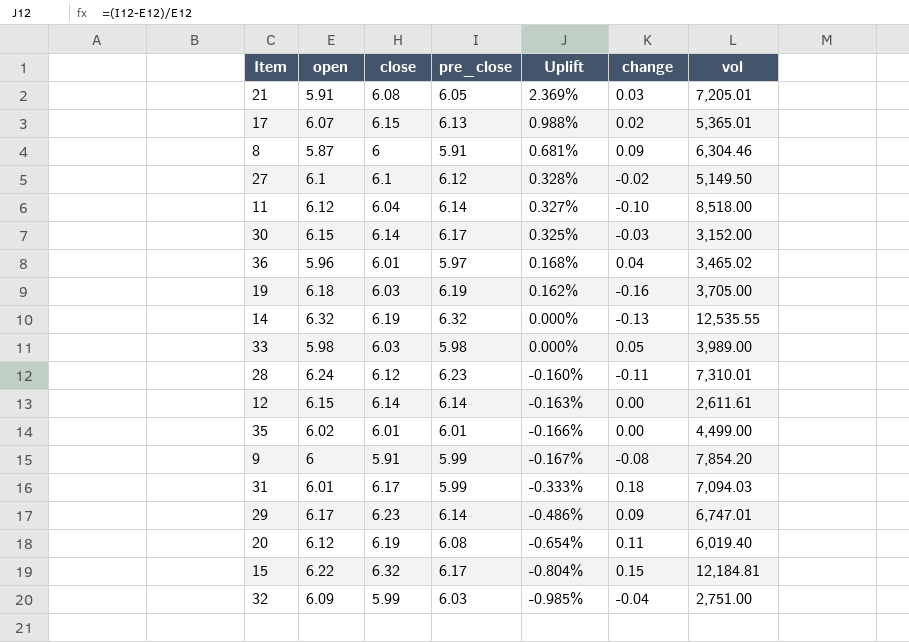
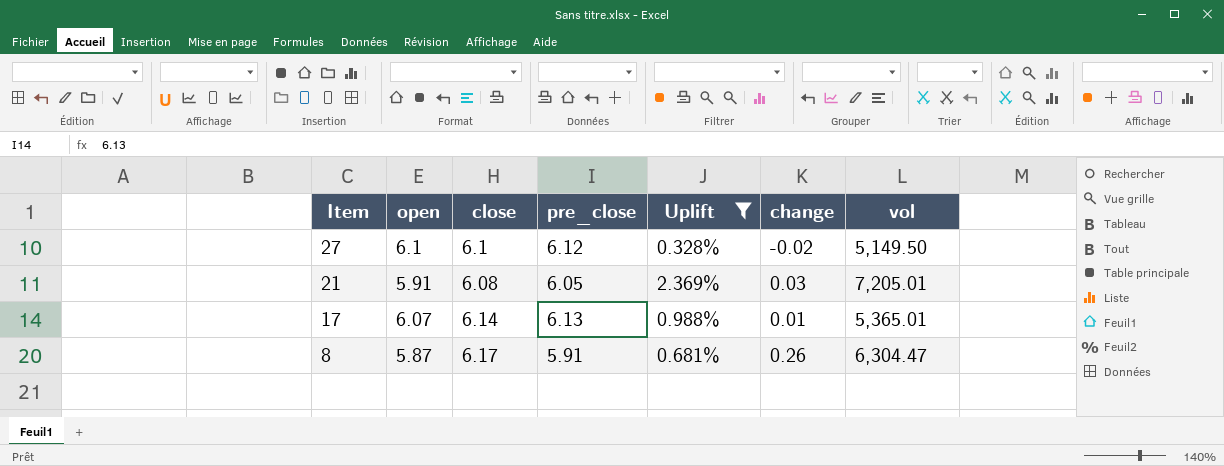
filter: none -> Uplift >= 0.328%
row order: Uplift descending -> Item descending
17 | close: 6.15 -> 6.14
17 | change: 0.02 -> 0.01
8 | close: 6 -> 6.17
8 | change: 0.09 -> 0.26
8 | vol: 6,304.46 -> 6,304.47

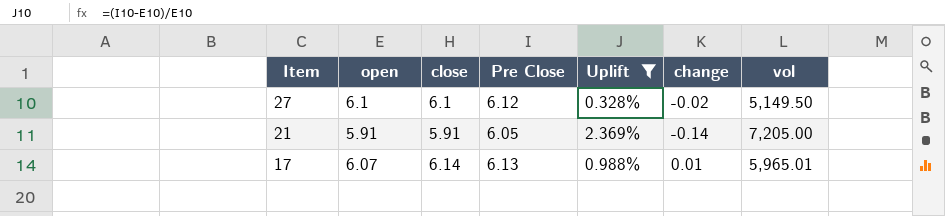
column name: pre_close -> Pre Close
row 8: 5.87 | 6.17 | 5.91 | 0.681% | 0.26 | 6,304.47 -> none
21 | close: 6.08 -> 5.91
21 | change: 0.03 -> -0.14
21 | vol: 7,205.01 -> 7,205.00
17 | vol: 5,365.01 -> 5,965.01

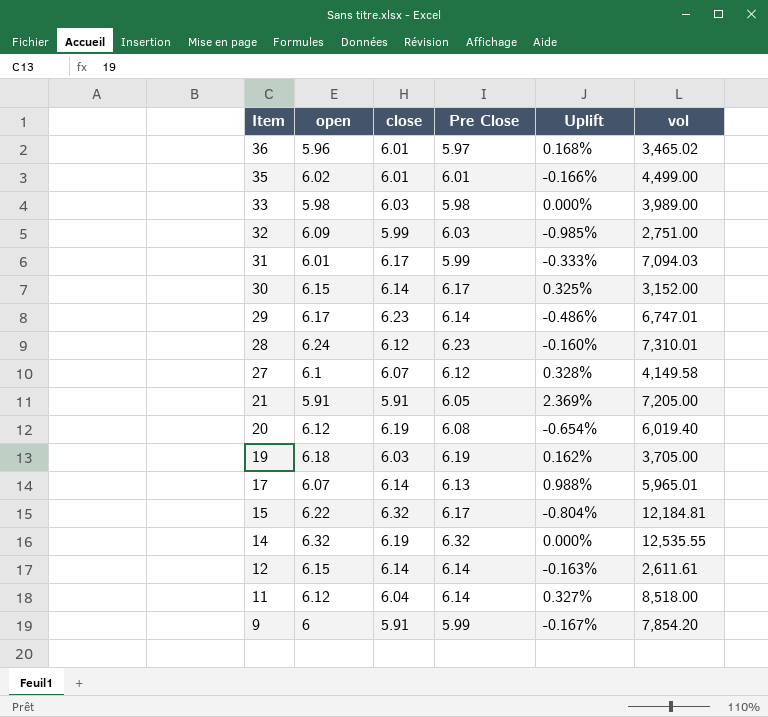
filter: Uplift >= 0.328% -> none
column change | formula: [close] - [Pre Close] -> none
27 | close: 6.1 -> 6.07
27 | vol: 5,149.50 -> 4,149.58

